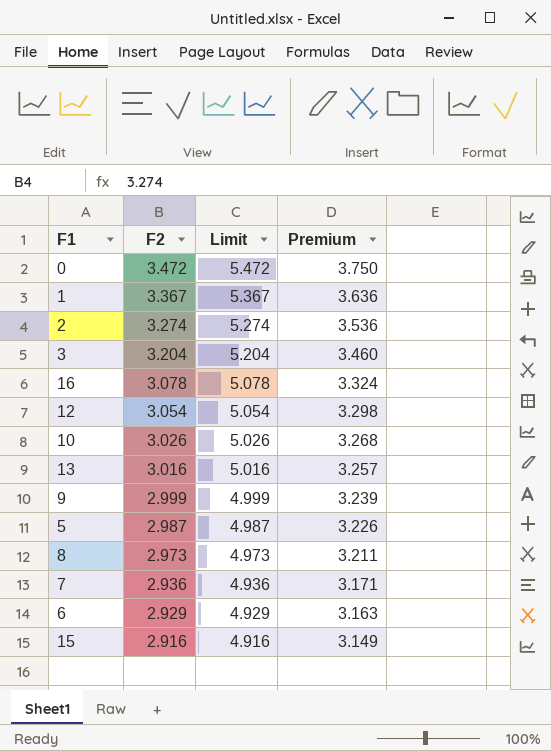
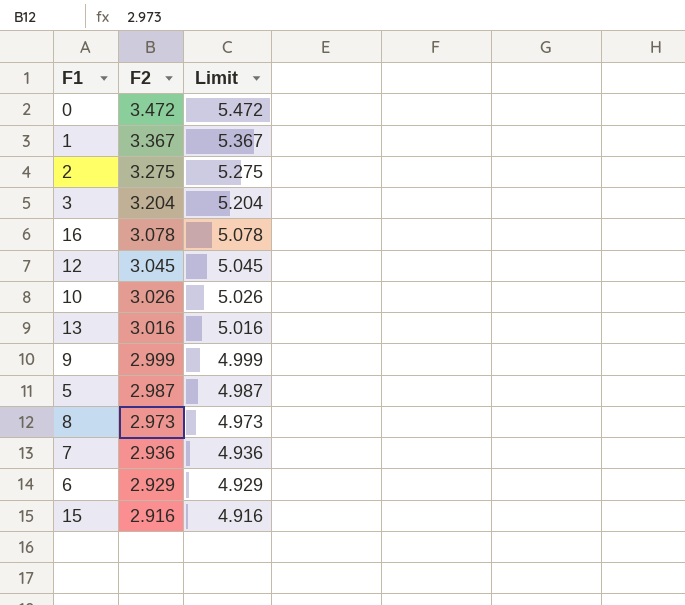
column Premium | formula: [F2] * 1.08 -> none
2 | F2: 3.274 -> 3.275
2 | Limit: 5.274 -> 5.275
12 | F2: 3.054 -> 3.045
12 | Limit: 5.054 -> 5.045

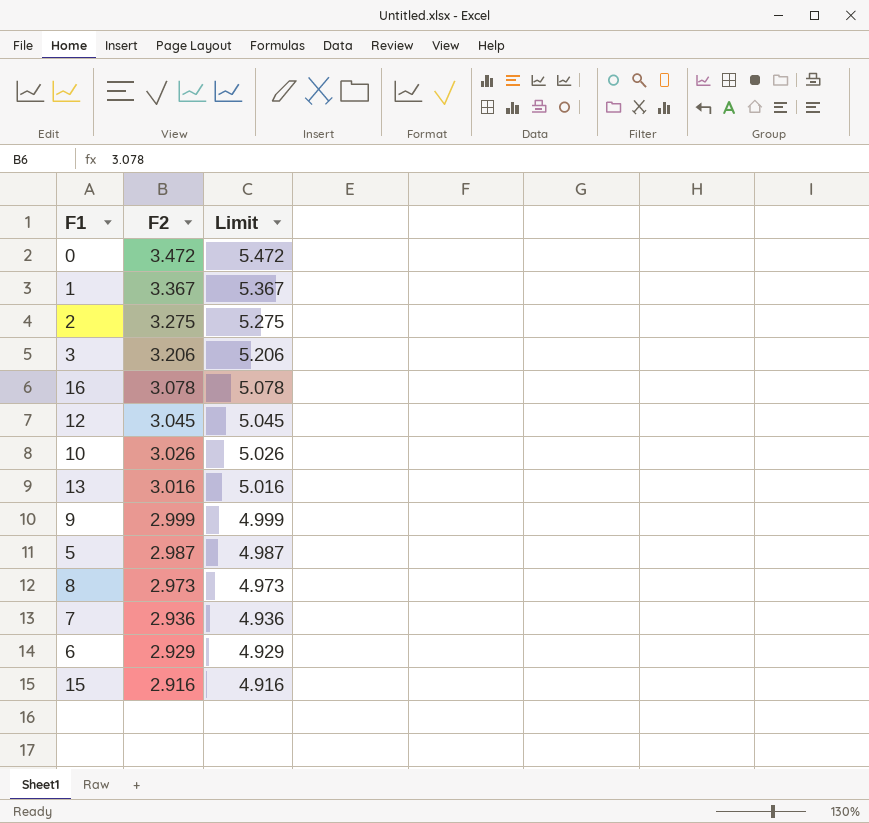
3 | F2: 3.204 -> 3.206
3 | Limit: 5.204 -> 5.206

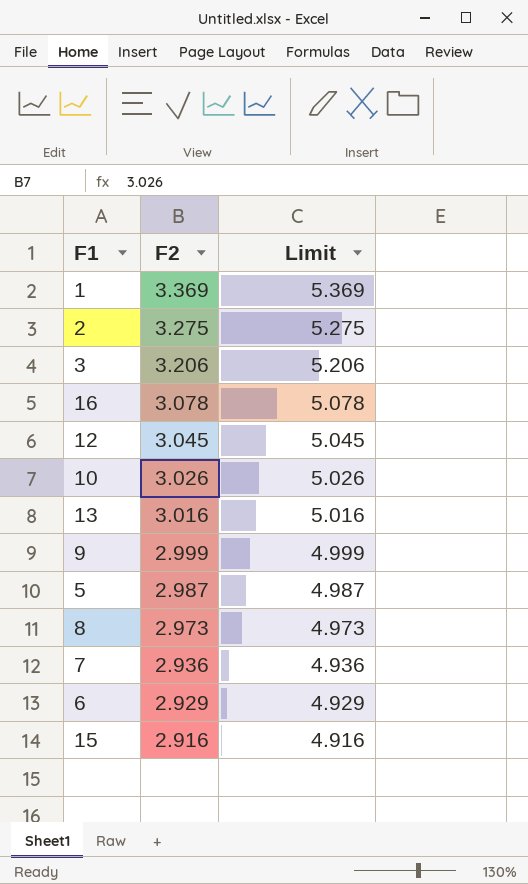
row 0: 3.472 | 5.472 -> none
1 | F2: 3.367 -> 3.369
1 | Limit: 5.367 -> 5.369

